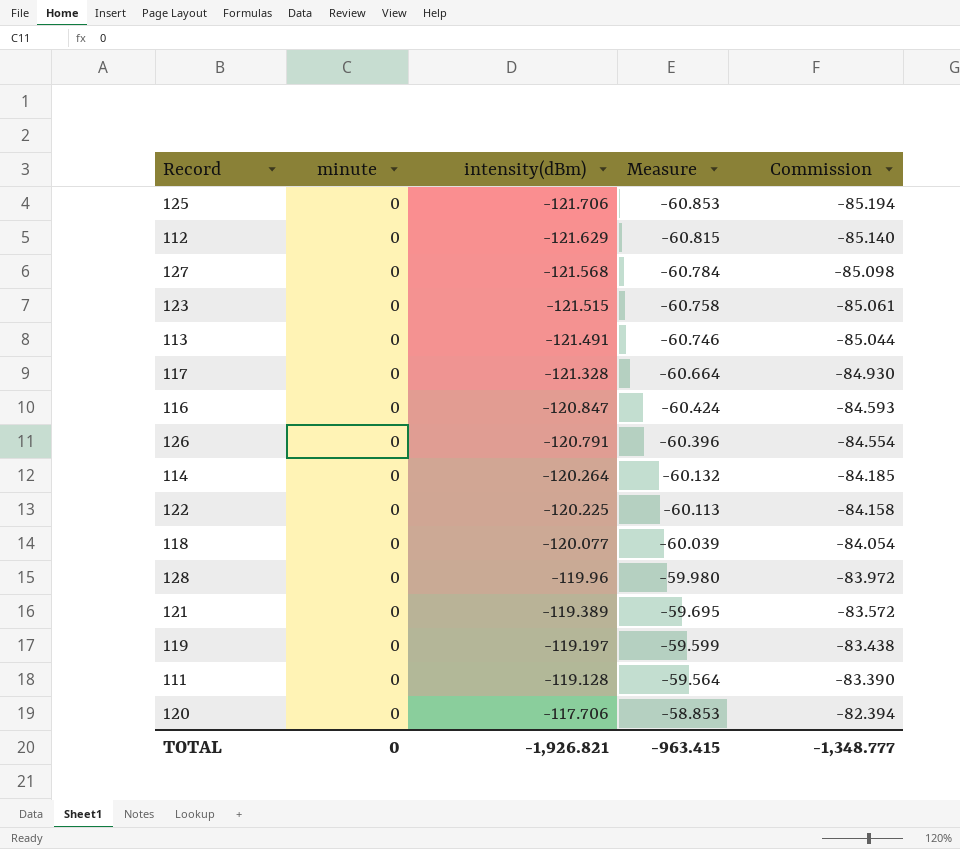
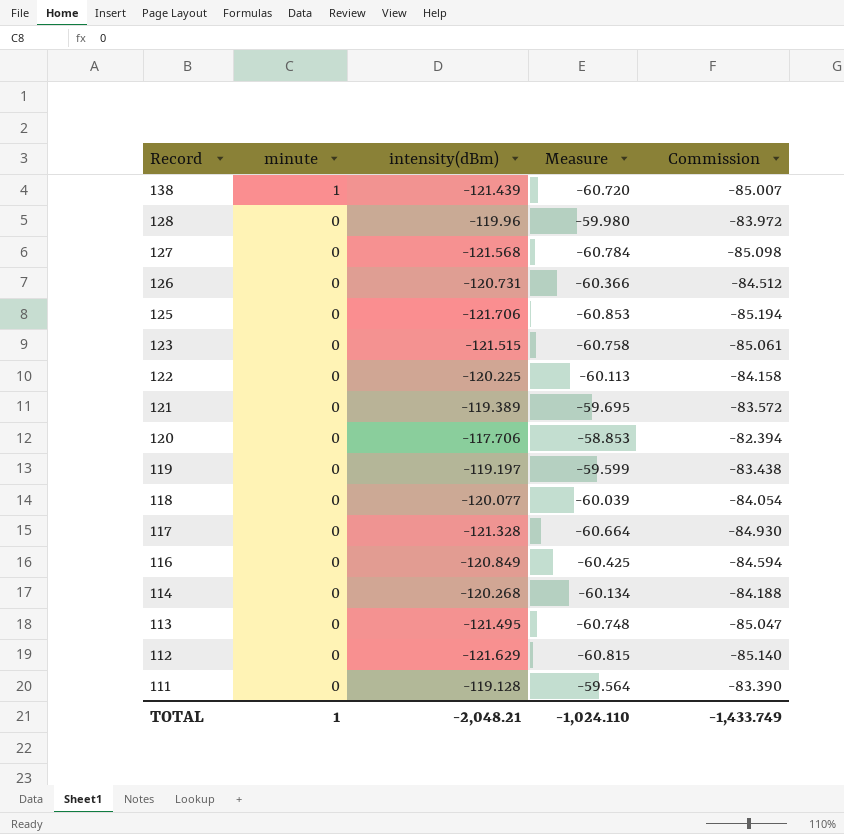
row order: intensity(dBm) ascending -> Record descending
row 138: none -> 1 | -121.439 | -60.720 | -85.007
126 | intensity(dBm): -120.791 -> -120.731
126 | Measure: -60.396 -> -60.366
126 | Commission: -84.554 -> -84.512
116 | intensity(dBm): -120.847 -> -120.849
116 | Measure: -60.424 -> -60.425
116 | Commission: -84.593 -> -84.594
114 | intensity(dBm): -120.264 -> -120.268
114 | Measure: -60.132 -> -60.134
114 | Commission: -84.185 -> -84.188
113 | intensity(dBm): -121.491 -> -121.495
113 | Measure: -60.746 -> -60.748
113 | Commission: -85.044 -> -85.047
TOTAL | minute: 0 -> 1
TOTAL | intensity(dBm): -1,926.821 -> -2,048.21
TOTAL | Measure: -963.415 -> -1,024.110
TOTAL | Commission: -1,348.777 -> -1,433.749

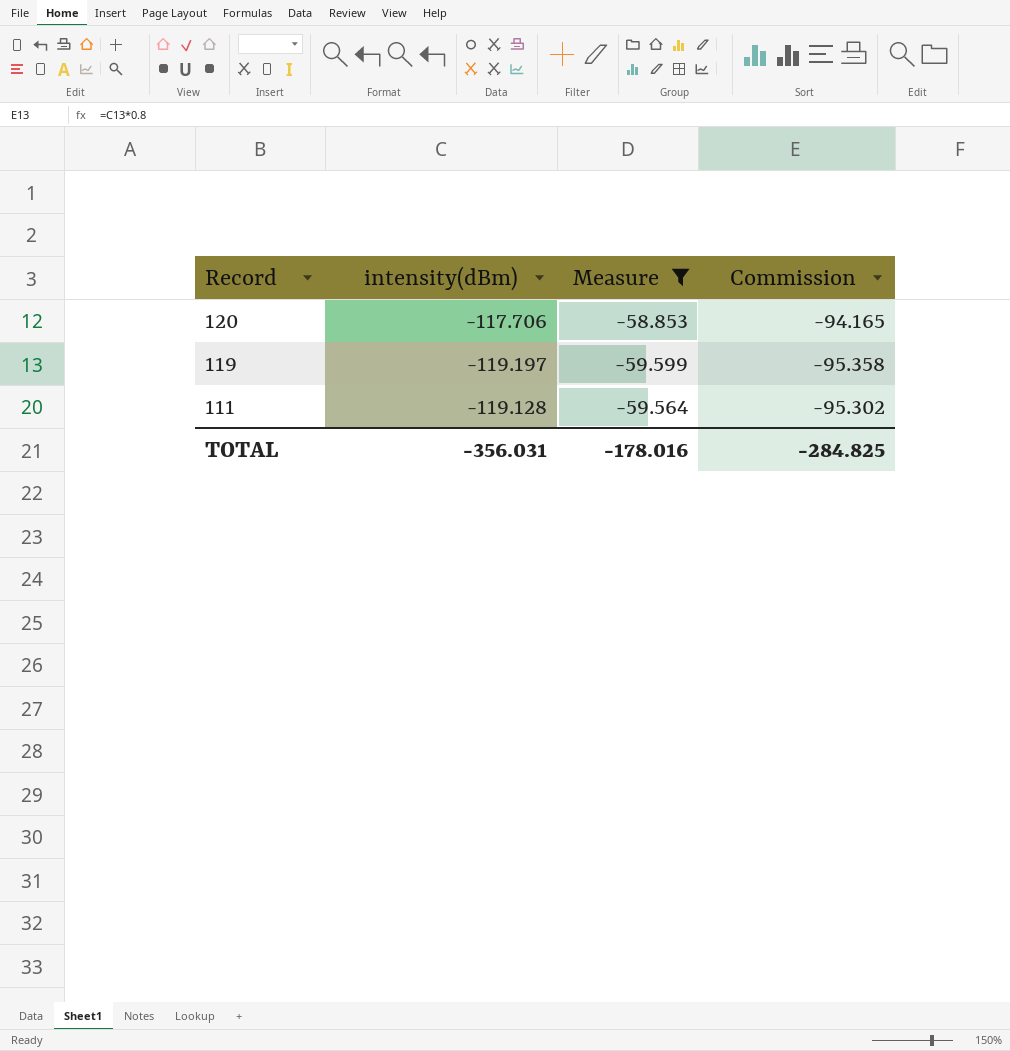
filter: none -> Measure >= -59.599
column minute | position: 2 -> none
column Commission | formula: [intensity(dBm)] * 0.7 -> [intensity(dBm)] * 0.8
TOTAL | intensity(dBm): -2,048.21 -> -356.031
TOTAL | Measure: -1,024.110 -> -178.016
TOTAL | Commission: -1,433.749 -> -284.825

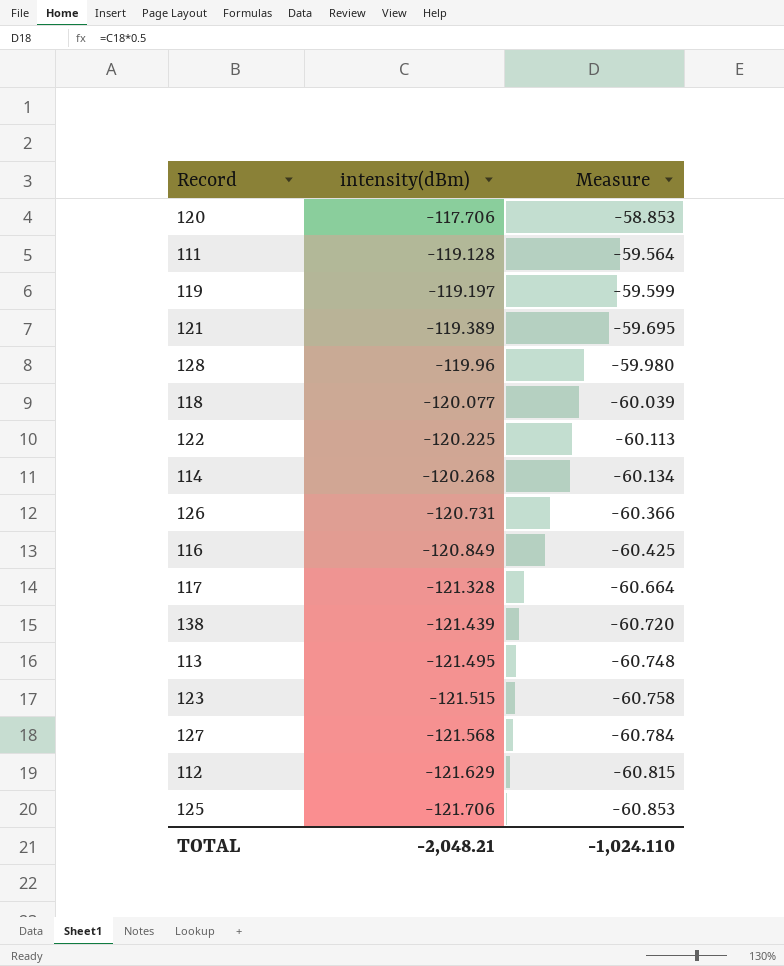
filter: Measure >= -59.599 -> none
row order: Record descending -> intensity(dBm) descending
column Commission | formula: [intensity(dBm)] * 0.8 -> none
TOTAL | intensity(dBm): -356.031 -> -2,048.21
TOTAL | Measure: -178.016 -> -1,024.110

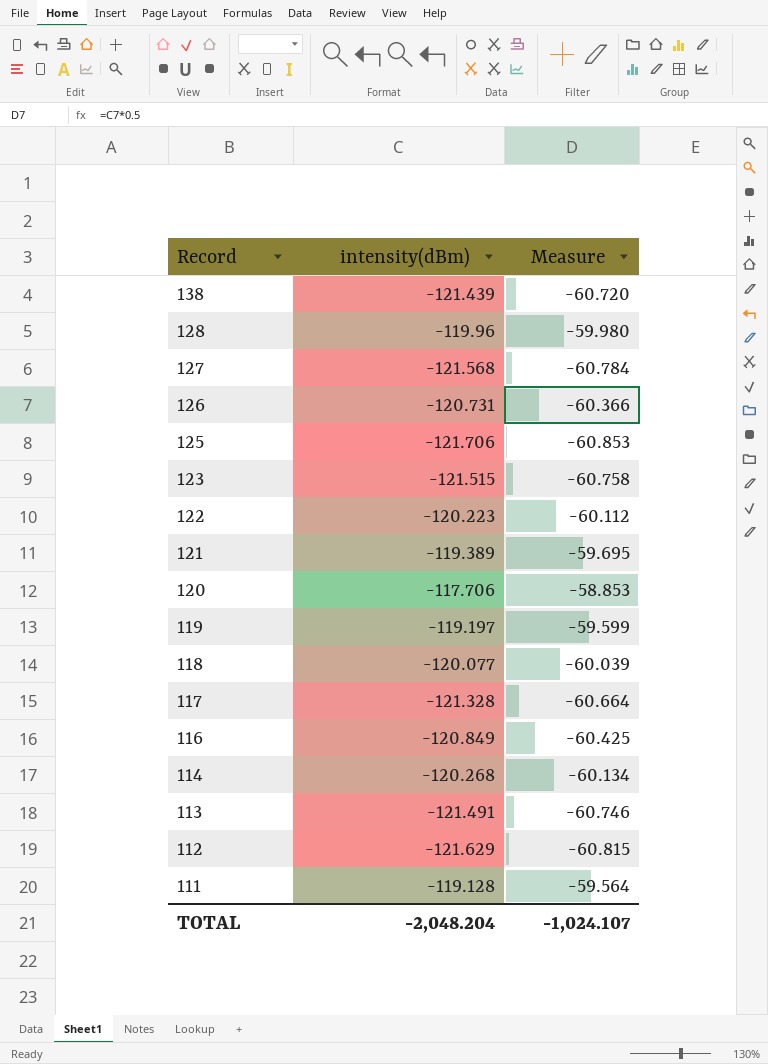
row order: intensity(dBm) descending -> Record descending
122 | intensity(dBm): -120.225 -> -120.223
122 | Measure: -60.113 -> -60.112
113 | intensity(dBm): -121.495 -> -121.491
113 | Measure: -60.748 -> -60.746
TOTAL | intensity(dBm): -2,048.21 -> -2,048.204
TOTAL | Measure: -1,024.110 -> -1,024.107

